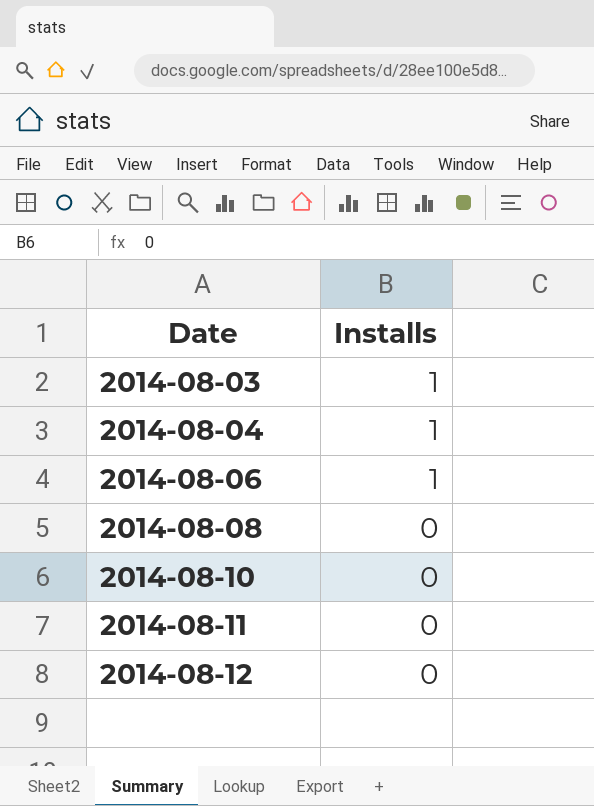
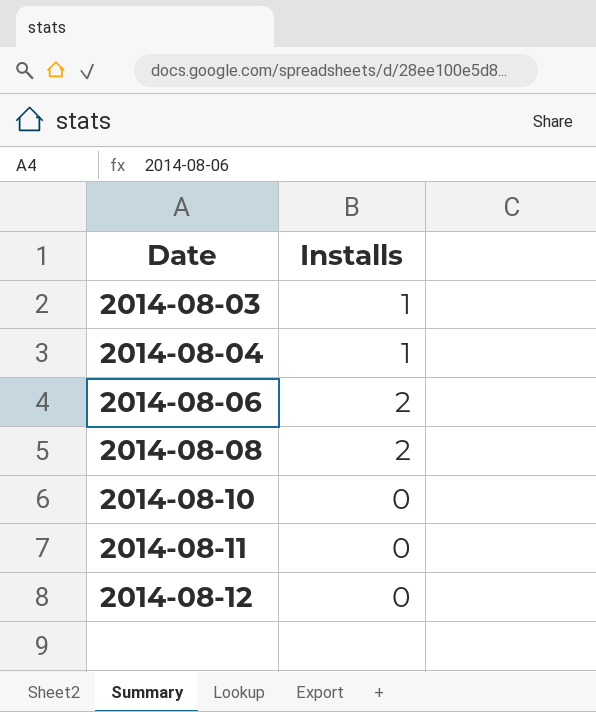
2014-08-06 | Installs: 1 -> 2
2014-08-08 | Installs: 0 -> 2

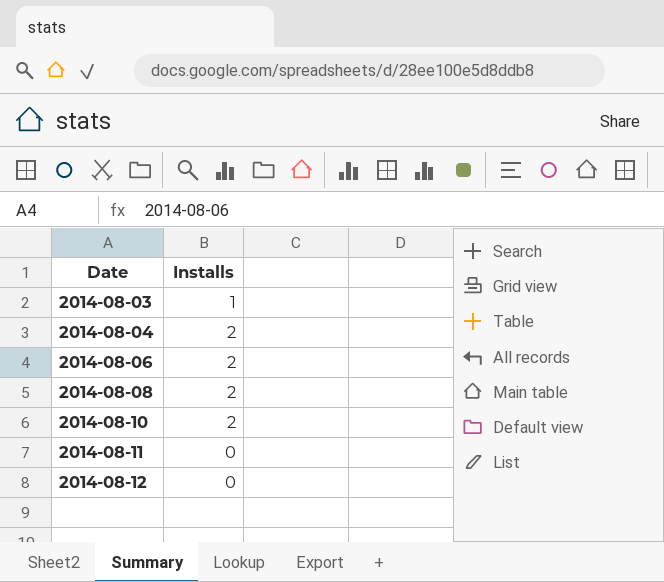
2014-08-04 | Installs: 1 -> 2
2014-08-10 | Installs: 0 -> 2

